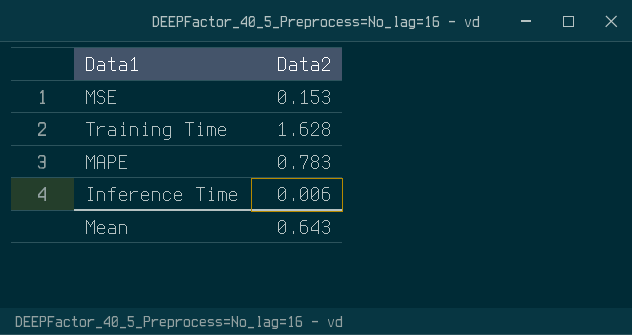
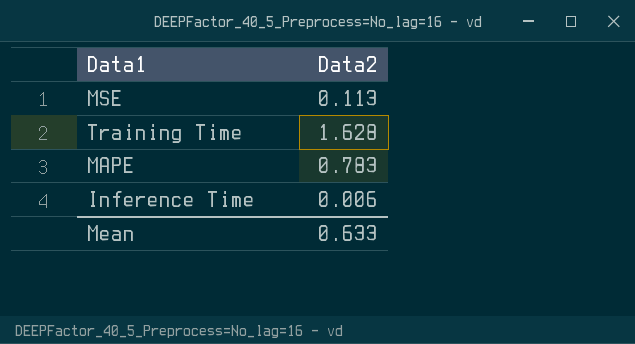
MSE | Data2: 0.153 -> 0.113
Mean | Data2: 0.643 -> 0.633

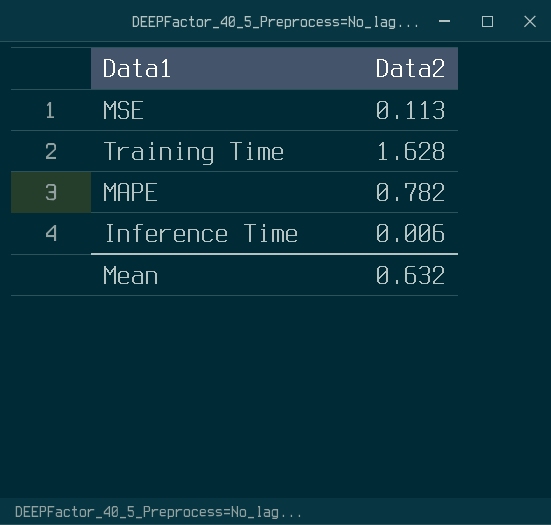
MAPE | Data2: 0.783 -> 0.782
Mean | Data2: 0.633 -> 0.632

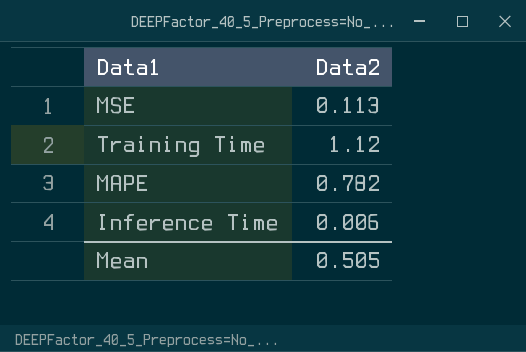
Training Time | Data2: 1.628 -> 1.12
Mean | Data2: 0.632 -> 0.505

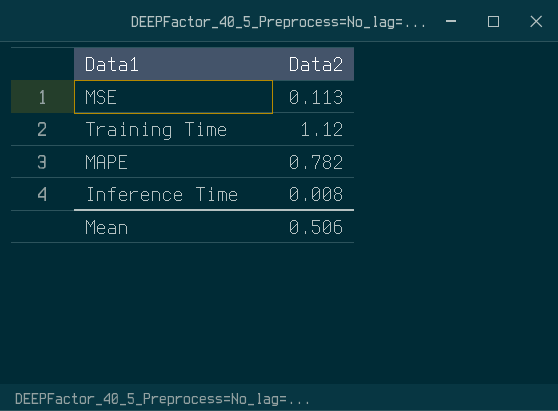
Inference Time | Data2: 0.006 -> 0.008
Mean | Data2: 0.505 -> 0.506

